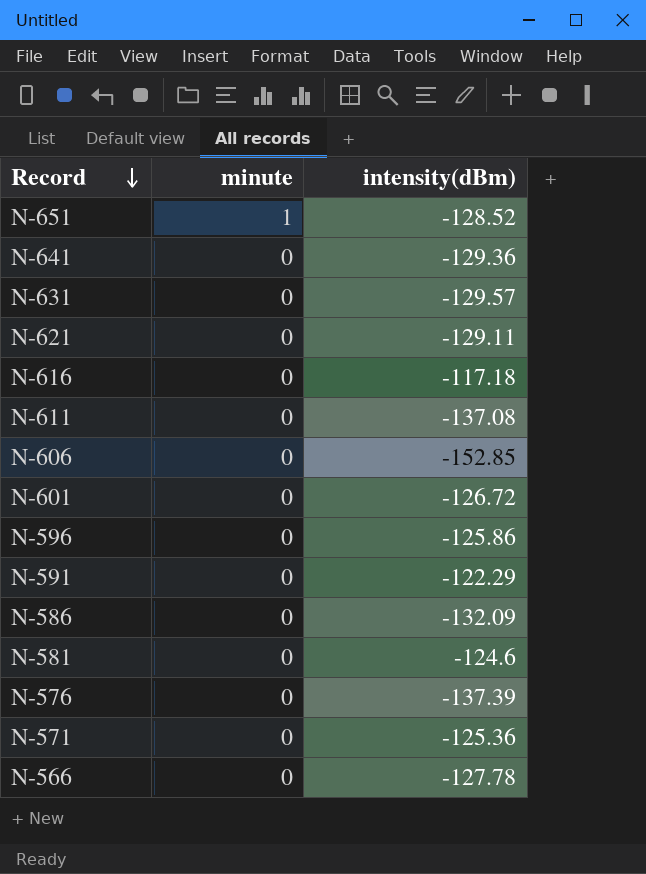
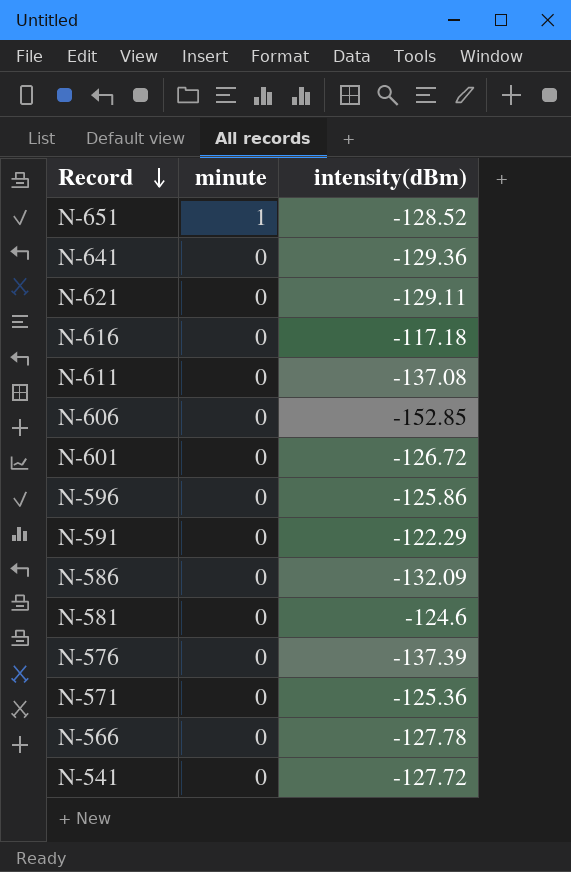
row N-631: 0 | -129.57 -> none
row N-541: none -> 0 | -127.72

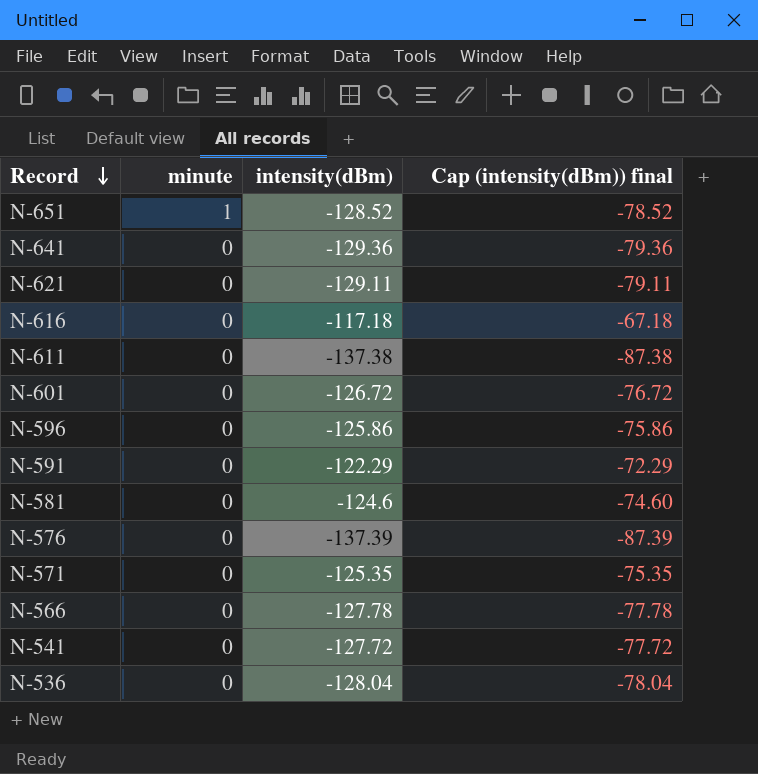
column Cap (intensity(dBm)) final | formula: none -> [intensity(dBm)] + 50
row N-606: 0 | -152.85 -> none
row N-586: 0 | -132.09 -> none
N-611 | intensity(dBm): -137.08 -> -137.38
N-571 | intensity(dBm): -125.36 -> -125.35
row N-536: none -> 0 | -128.04 | -78.04

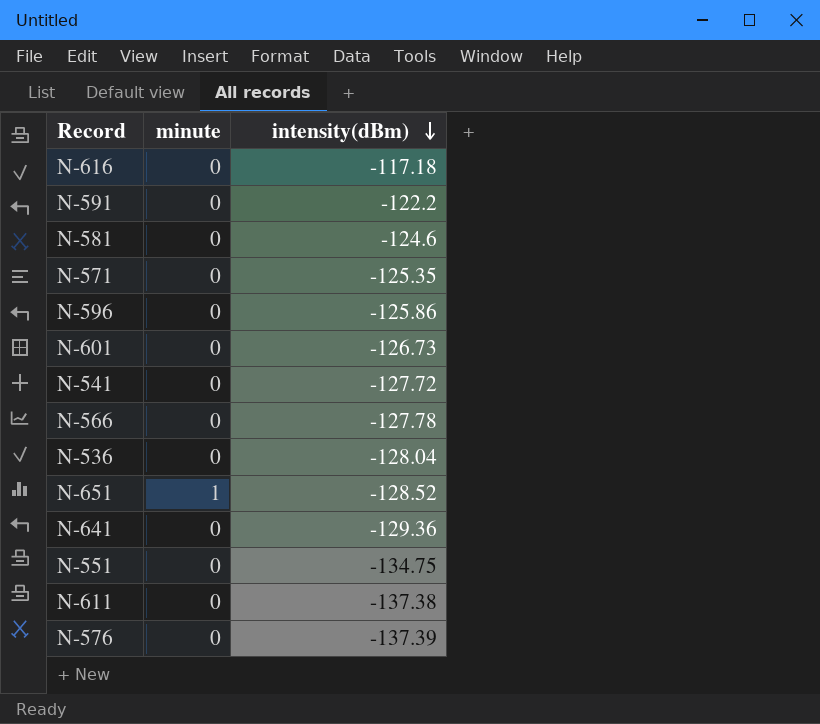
row order: Record descending -> intensity(dBm) descending
column Cap (intensity(dBm)) final | formula: [intensity(dBm)] + 50 -> none
row N-621: 0 | -129.11 | -79.11 -> none
N-591 | intensity(dBm): -122.29 -> -122.2
N-601 | intensity(dBm): -126.72 -> -126.73
row N-551: none -> 0 | -134.75

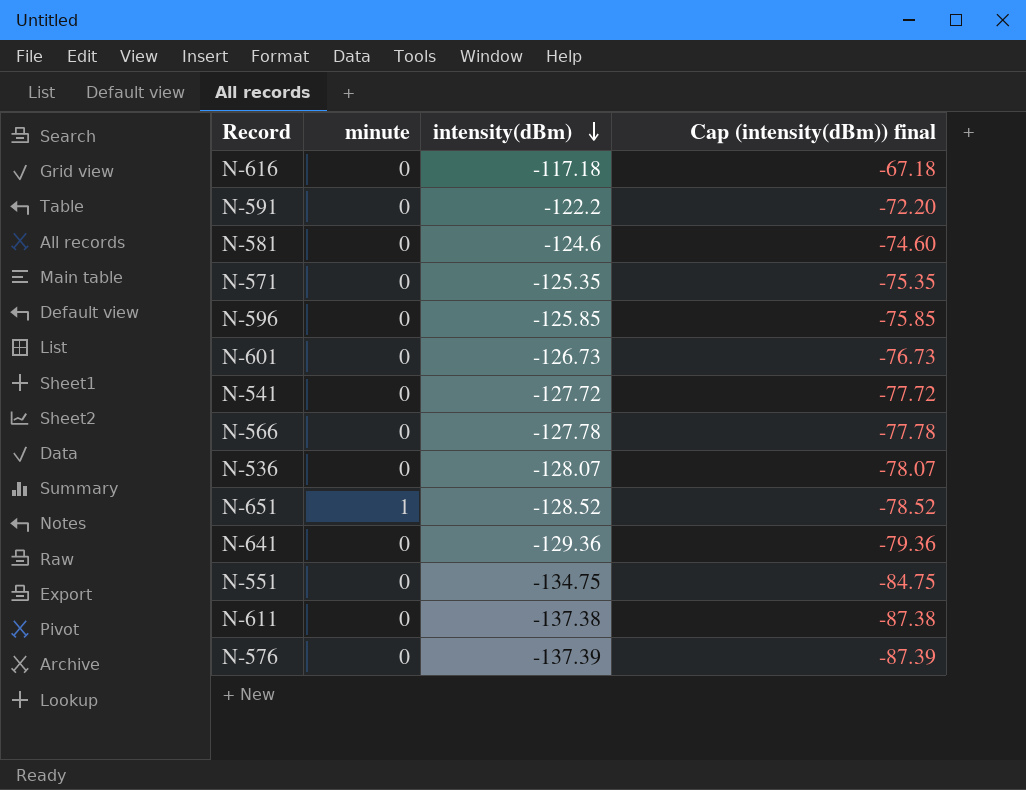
column Cap (intensity(dBm)) final | formula: none -> [intensity(dBm)] + 50
N-596 | intensity(dBm): -125.86 -> -125.85
N-536 | intensity(dBm): -128.04 -> -128.07

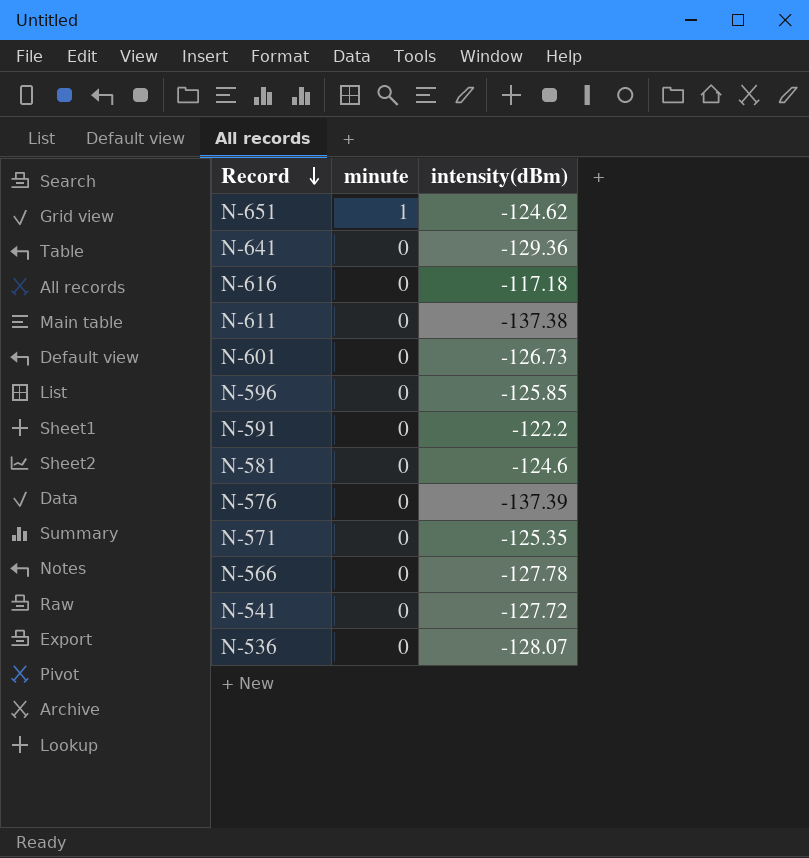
row order: intensity(dBm) descending -> Record descending
column Cap (intensity(dBm)) final | formula: [intensity(dBm)] + 50 -> none
row N-551: 0 | -134.75 | -84.75 -> none
N-651 | intensity(dBm): -128.52 -> -124.62

